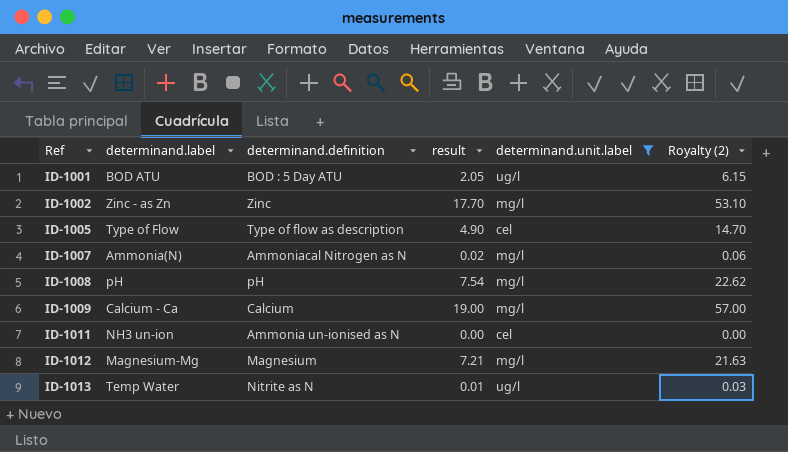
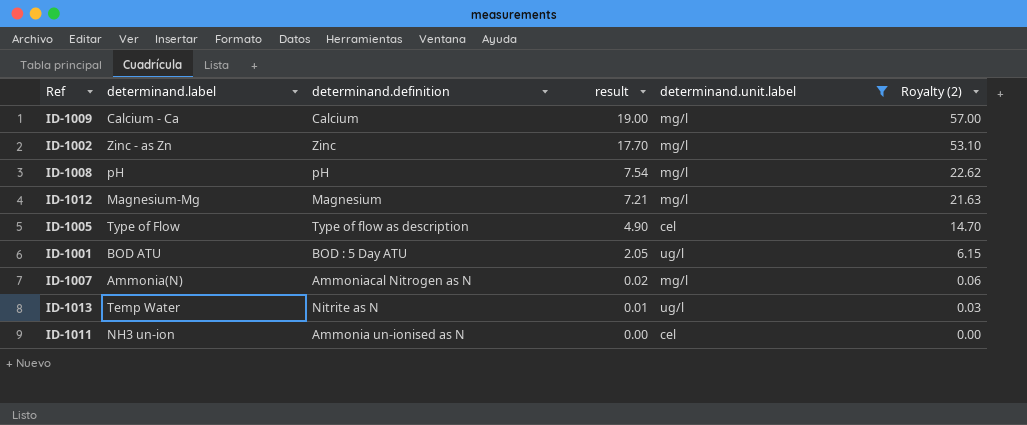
row order: Ref ascending -> result descending

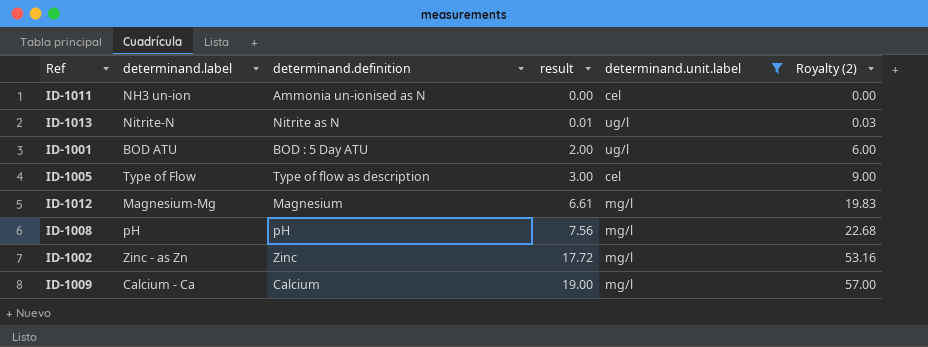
row order: result descending -> result ascending
row ID-1007: Ammonia(N) | Ammoniacal Nitrogen as N | 0.02 | mg/l | 0.06 -> none
ID-1013 | determinand.label: Temp Water -> Nitrite-N
ID-1001 | result: 2.05 -> 2.00
ID-1001 | Royalty (2): 6.15 -> 6.00
ID-1005 | result: 4.90 -> 3.00
ID-1005 | Royalty (2): 14.70 -> 9.00
ID-1012 | result: 7.21 -> 6.61
ID-1012 | Royalty (2): 21.63 -> 19.83
ID-1008 | result: 7.54 -> 7.56
ID-1008 | Royalty (2): 22.62 -> 22.68
ID-1002 | result: 17.70 -> 17.72
ID-1002 | Royalty (2): 53.10 -> 53.16

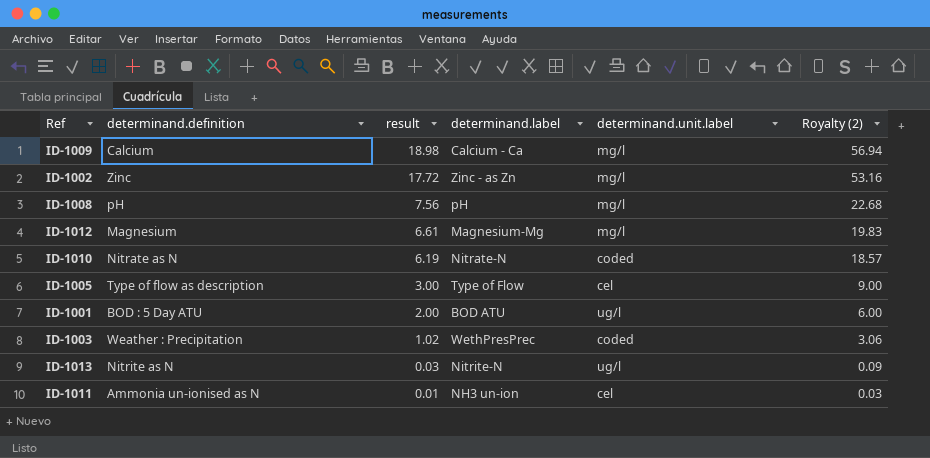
filter: determinand.unit.label != coded -> none
row order: result ascending -> result descending
column determinand.label | position: 2 -> 4
ID-1009 | result: 19.00 -> 18.98
ID-1009 | Royalty (2): 57.00 -> 56.94
ID-1013 | result: 0.01 -> 0.03
ID-1013 | Royalty (2): 0.03 -> 0.09
ID-1011 | result: 0.00 -> 0.01
ID-1011 | Royalty (2): 0.00 -> 0.03

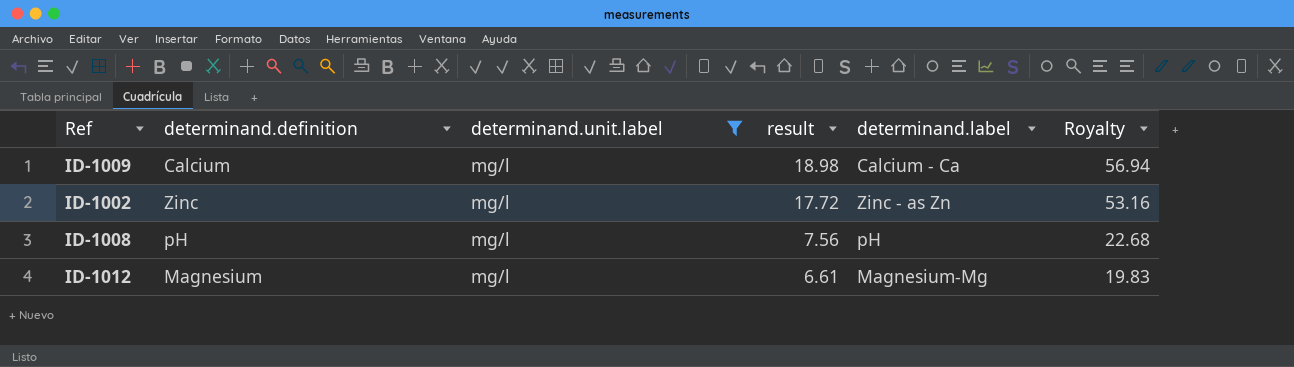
filter: none -> determinand.unit.label = mg/l
column determinand.unit.label | position: 5 -> 3
column name: Royalty (2) -> Royalty

